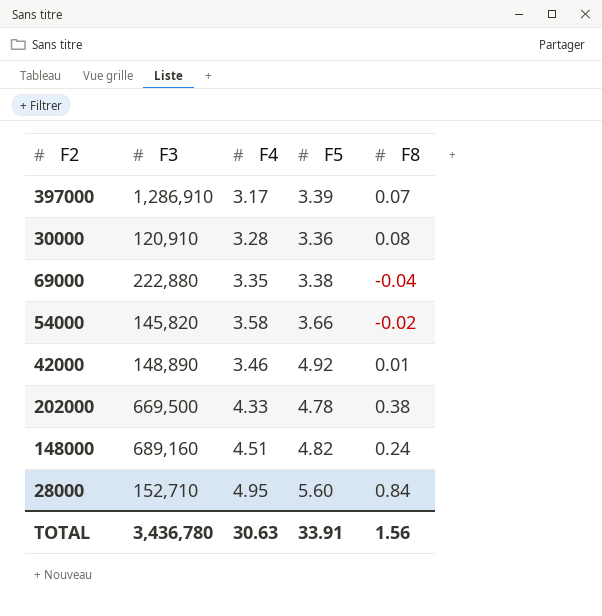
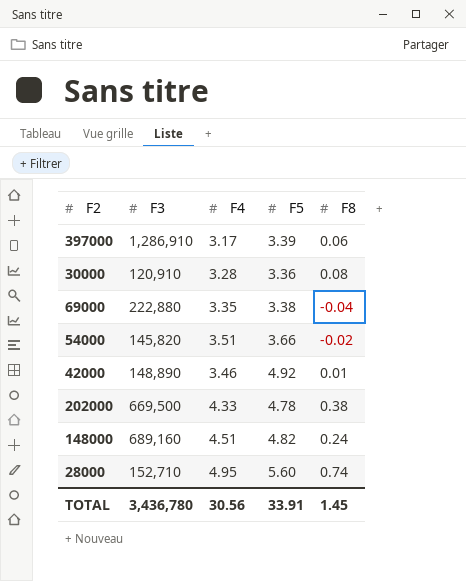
397000 | F8: 0.07 -> 0.06
54000 | F4: 3.58 -> 3.51
28000 | F8: 0.84 -> 0.74
TOTAL | F4: 30.63 -> 30.56
TOTAL | F8: 1.56 -> 1.45

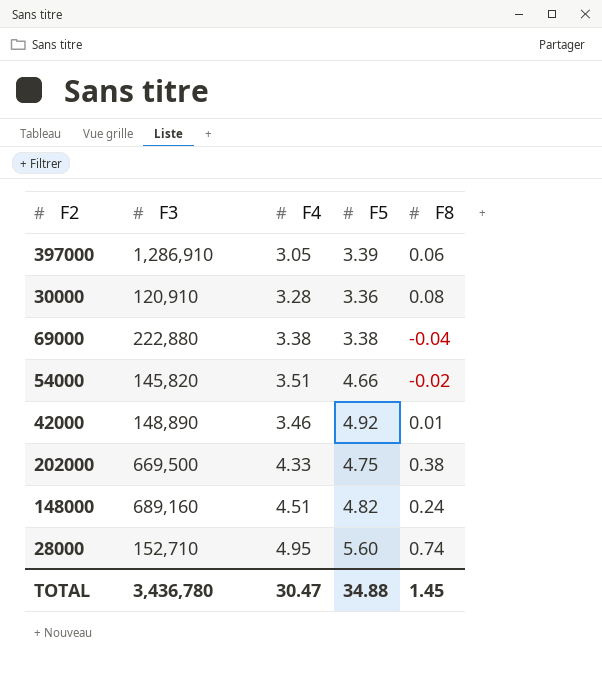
397000 | F4: 3.17 -> 3.05
69000 | F4: 3.35 -> 3.38
54000 | F5: 3.66 -> 4.66
202000 | F5: 4.78 -> 4.75
TOTAL | F4: 30.56 -> 30.47
TOTAL | F5: 33.91 -> 34.88

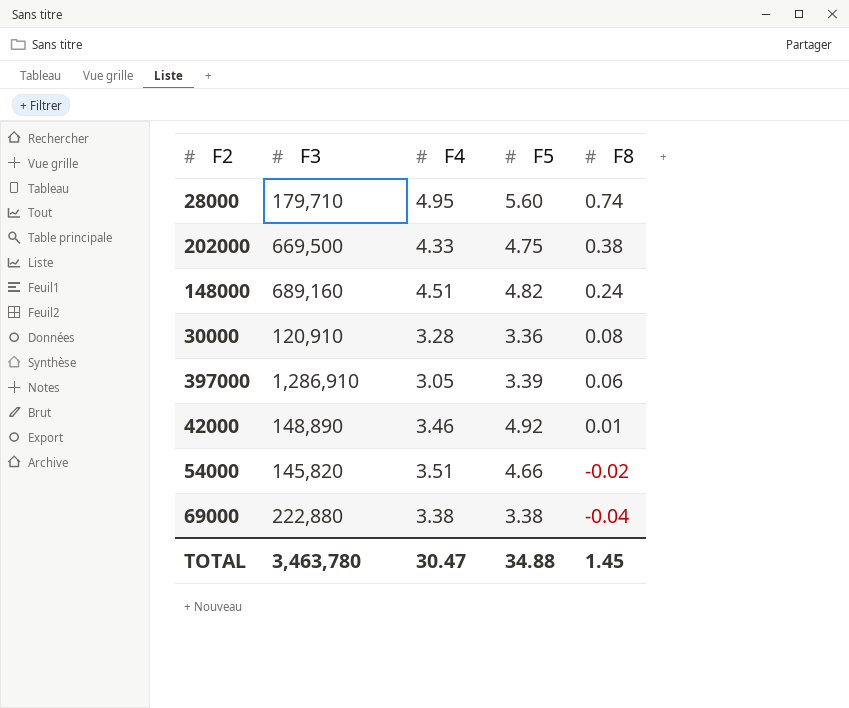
row order: none -> F8 descending
28000 | F3: 152,710 -> 179,710
TOTAL | F3: 3,436,780 -> 3,463,780

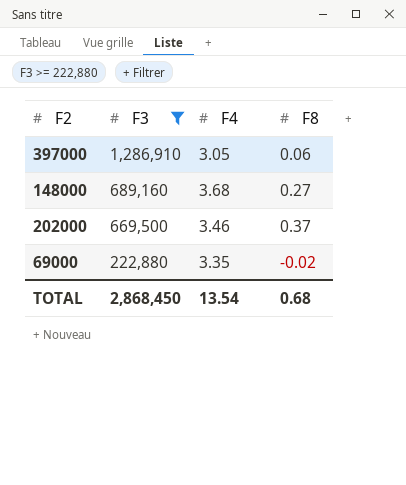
filter: none -> F3 >= 222,880
row order: F8 descending -> F3 descending
column F5 | position: 4 -> none
148000 | F4: 4.51 -> 3.68
148000 | F8: 0.24 -> 0.27
202000 | F4: 4.33 -> 3.46
202000 | F8: 0.38 -> 0.37
69000 | F4: 3.38 -> 3.35
69000 | F8: -0.04 -> -0.02
TOTAL | F3: 3,463,780 -> 2,868,450
TOTAL | F4: 30.47 -> 13.54
TOTAL | F8: 1.45 -> 0.68

